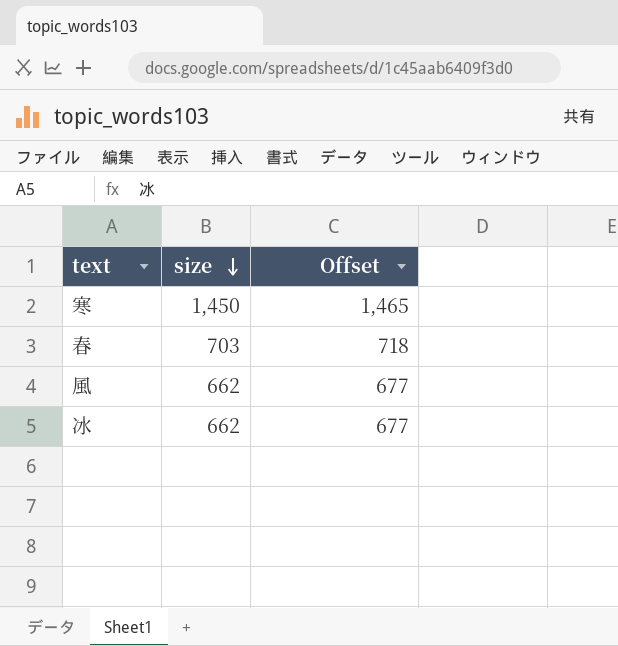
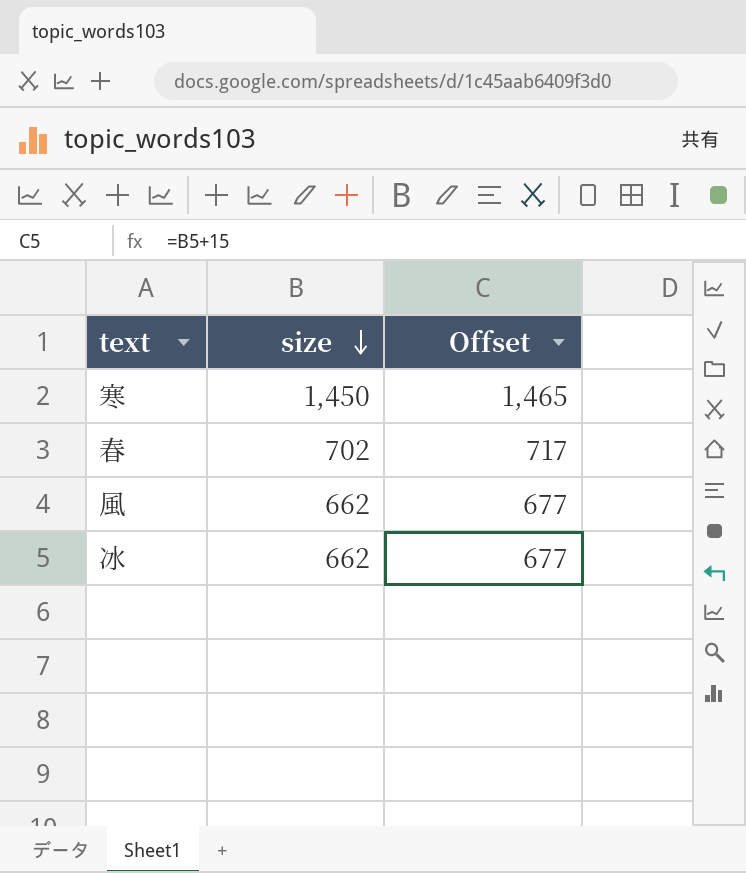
春 | size: 703 -> 702
春 | Offset: 718 -> 717

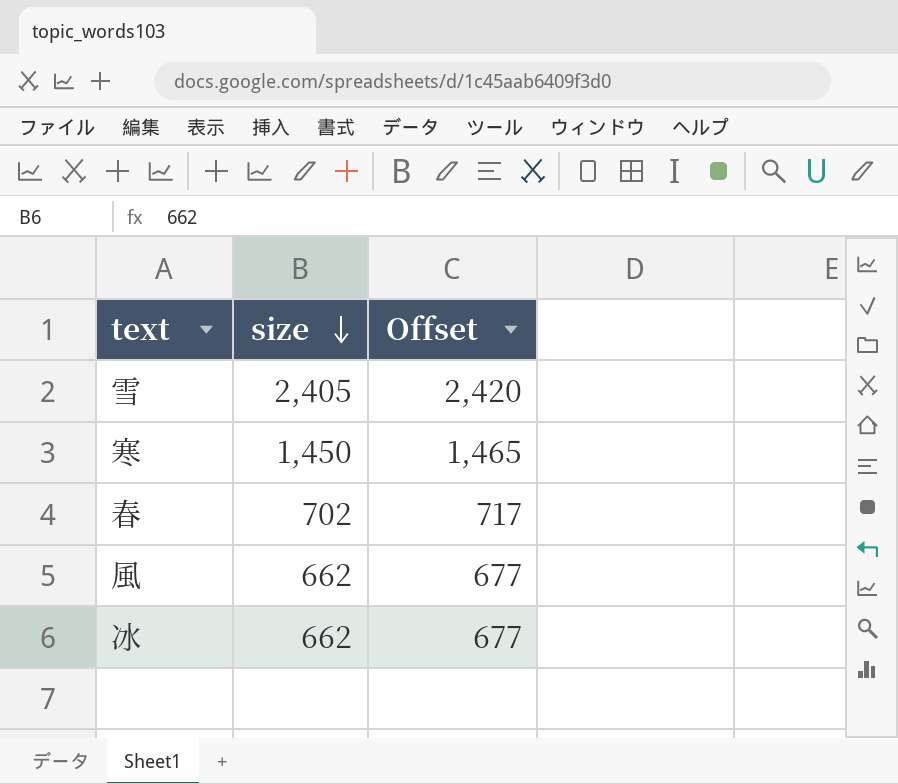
row 雪: none -> 2,405 | 2,420

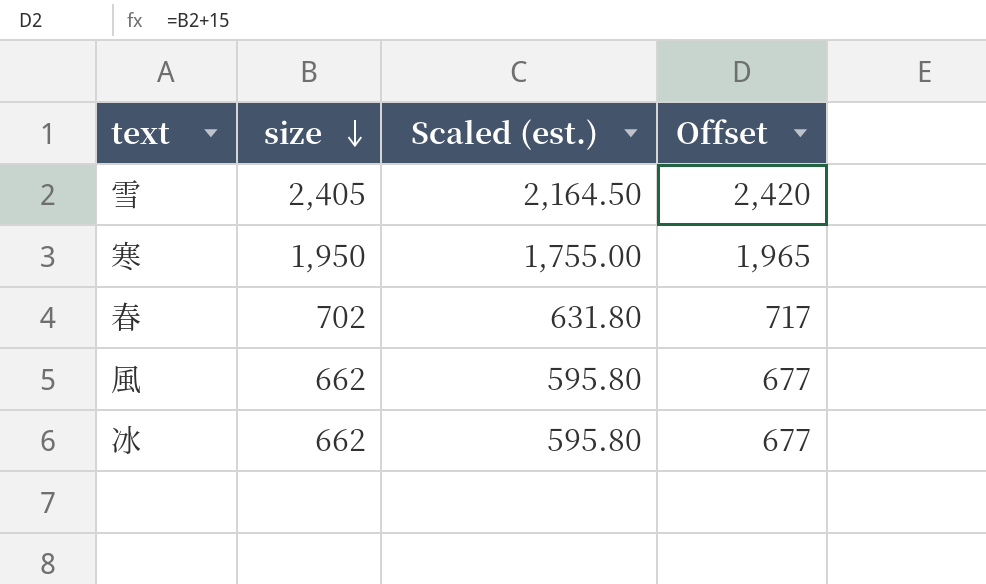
column Scaled (est.) | formula: none -> [size] * 0.9
寒 | size: 1,450 -> 1,950
寒 | Offset: 1,465 -> 1,965

